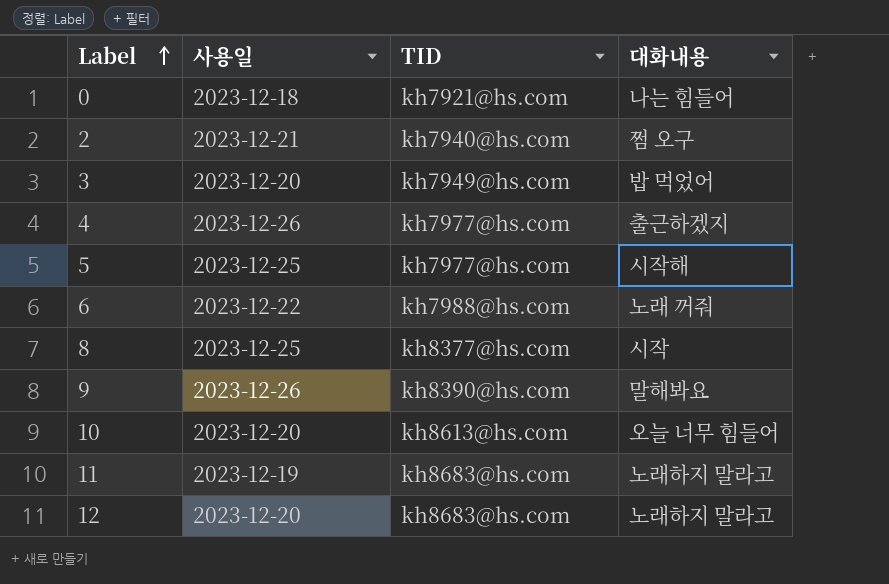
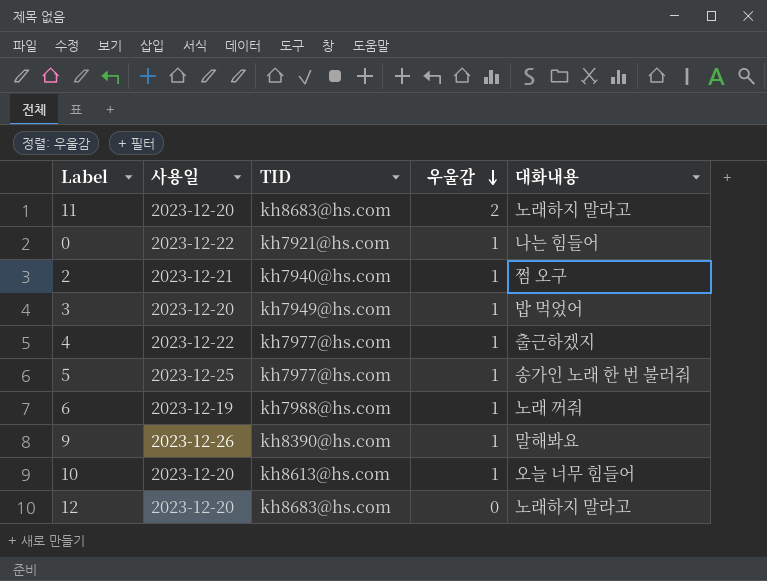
row order: Label ascending -> 우울감 descending
column 우울감 | position: none -> 4
row 8: 2023-12-25 | kh8377@hs.com | 시작 -> none
11 | 사용일: 2023-12-19 -> 2023-12-20
0 | 사용일: 2023-12-18 -> 2023-12-22
4 | 사용일: 2023-12-26 -> 2023-12-22
5 | 대화내용: 시작해 -> 송가인 노래 한 번 불러줘
6 | 사용일: 2023-12-22 -> 2023-12-19

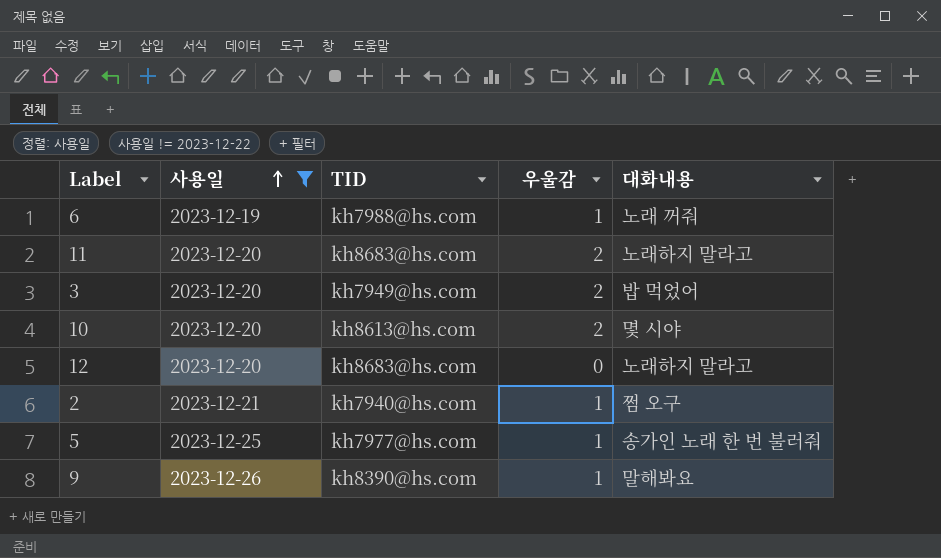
filter: none -> 사용일 != 2023-12-22
row order: 우울감 descending -> 사용일 ascending
3 | 우울감: 1 -> 2
10 | 우울감: 1 -> 2
10 | 대화내용: 오늘 너무 힘들어 -> 몇 시야

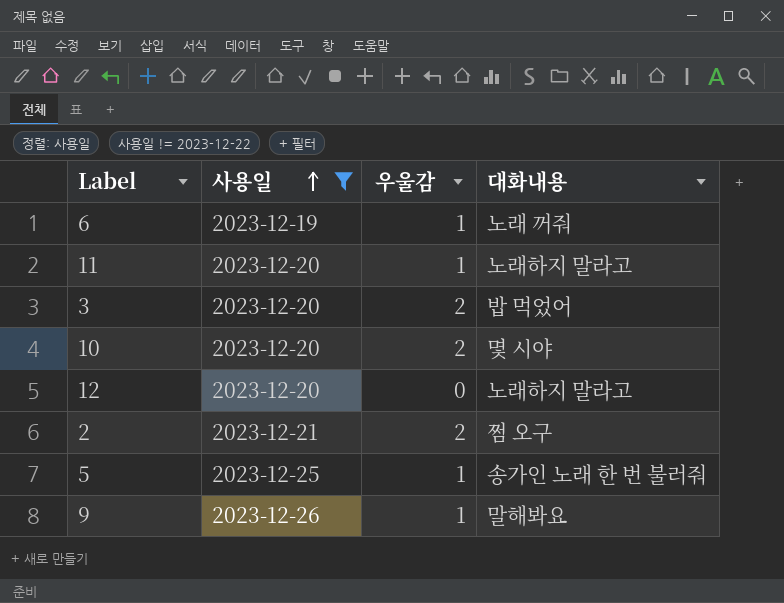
column TID | position: 3 -> none
11 | 우울감: 2 -> 1
2 | 우울감: 1 -> 2

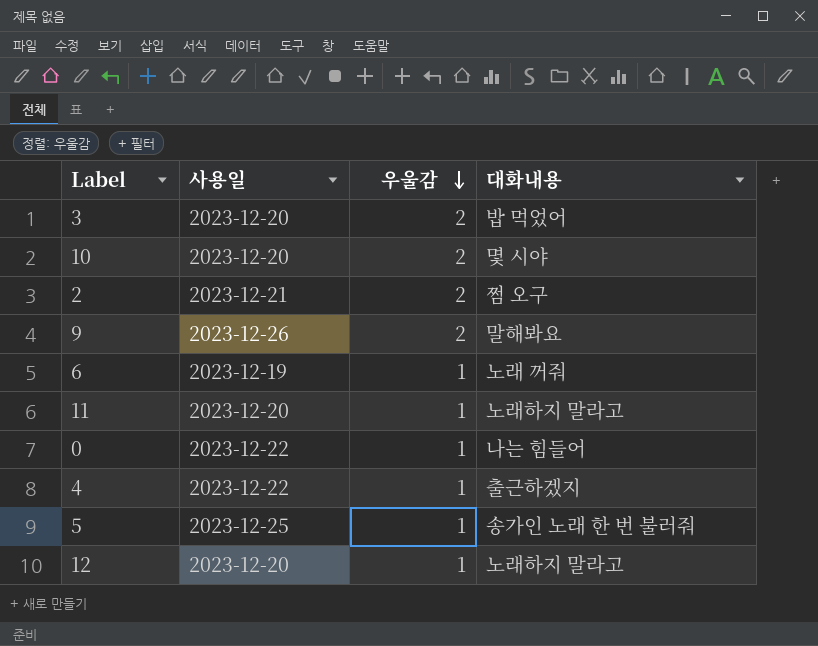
filter: 사용일 != 2023-12-22 -> none
row order: 사용일 ascending -> 우울감 descending
9 | 우울감: 1 -> 2
12 | 우울감: 0 -> 1

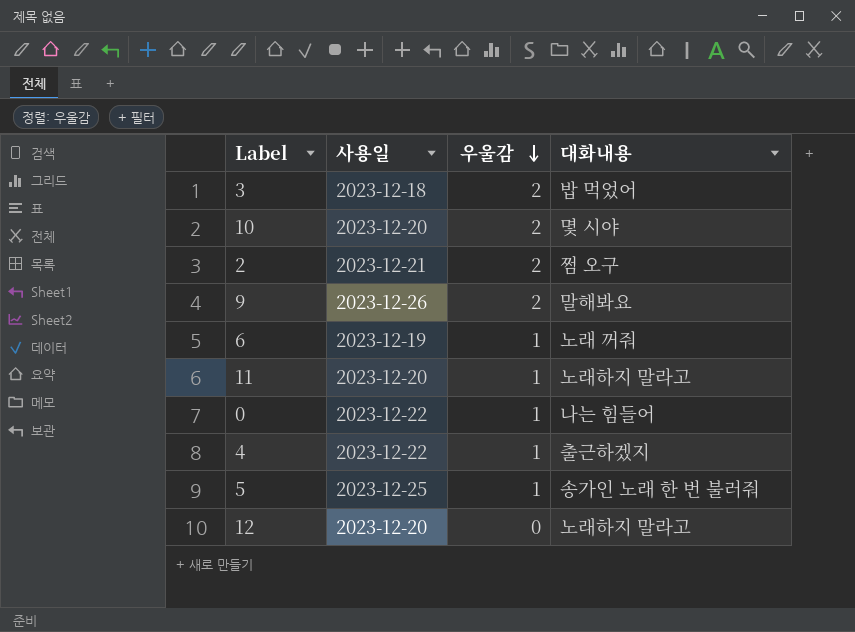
3 | 사용일: 2023-12-20 -> 2023-12-18
12 | 우울감: 1 -> 0

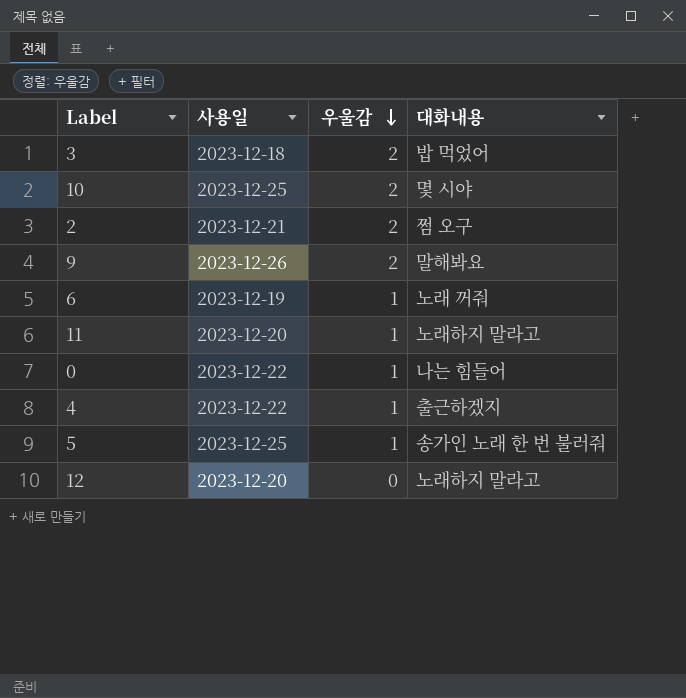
10 | 사용일: 2023-12-20 -> 2023-12-25

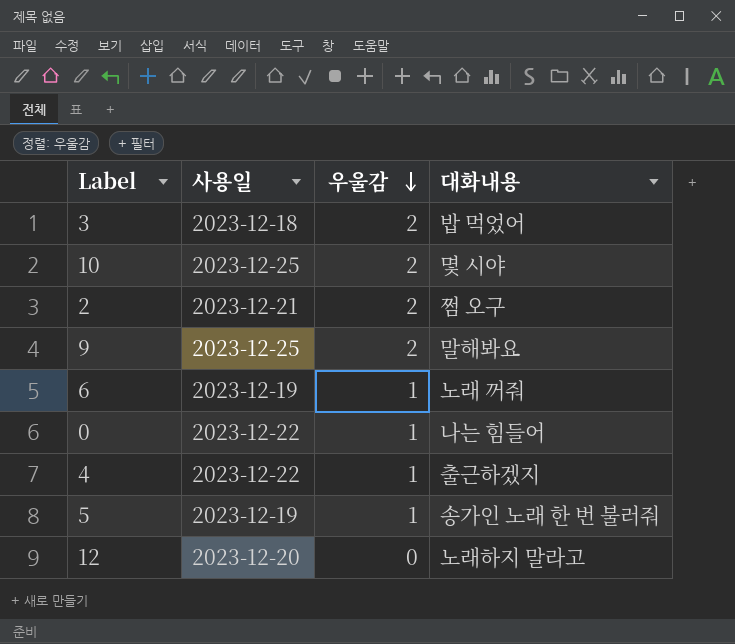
row 11: 2023-12-20 | 1 | 노래하지 말라고 -> none
9 | 사용일: 2023-12-26 -> 2023-12-25
5 | 사용일: 2023-12-25 -> 2023-12-19

